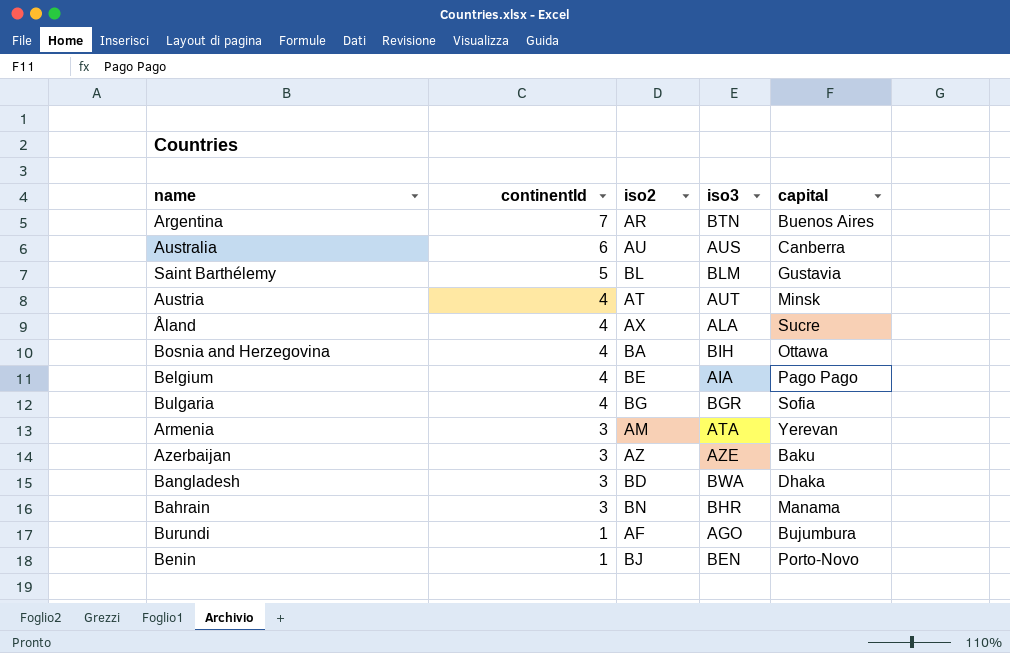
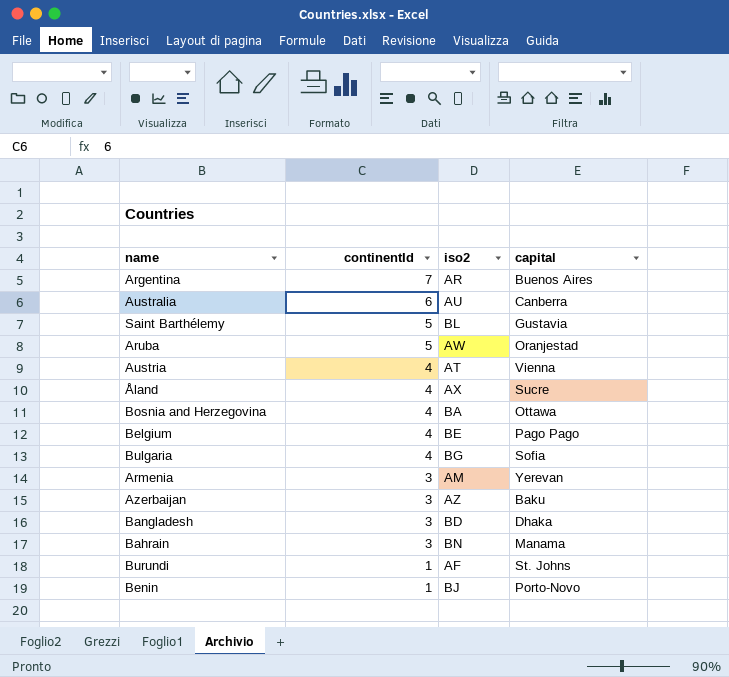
column iso3 | position: 4 -> none
row Aruba: none -> 5 | AW | Oranjestad
Austria | capital: Minsk -> Vienna
Burundi | capital: Bujumbura -> St. Johns

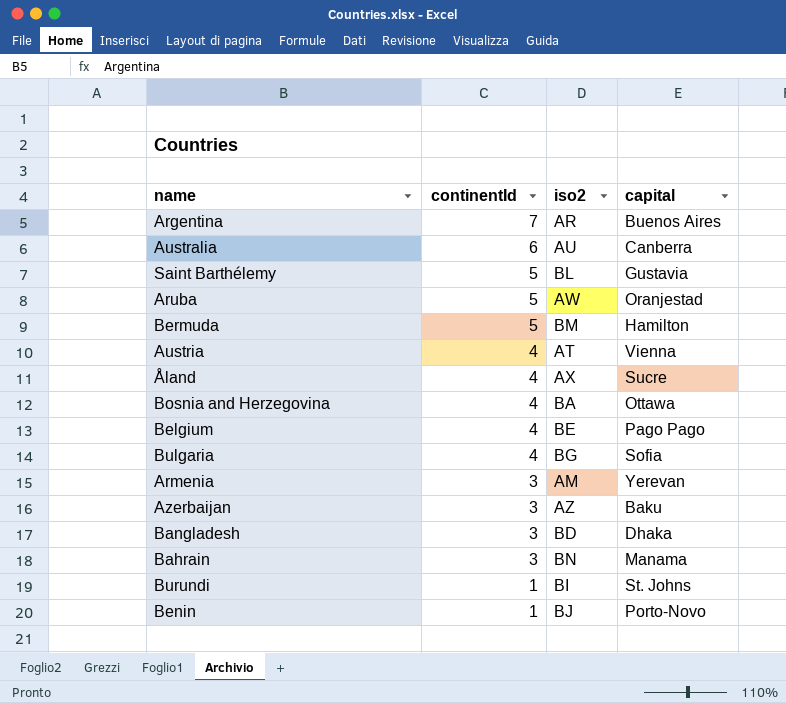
row Bermuda: none -> 5 | BM | Hamilton
Burundi | iso2: AF -> BI

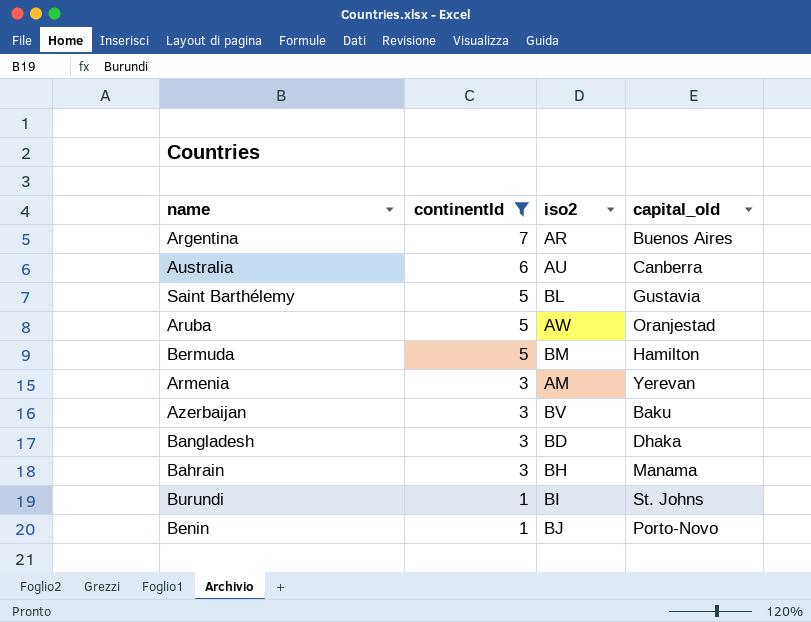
filter: none -> continentId != 4
column name: capital -> capital_old
Azerbaijan | iso2: AZ -> BV
Bahrain | iso2: BN -> BH

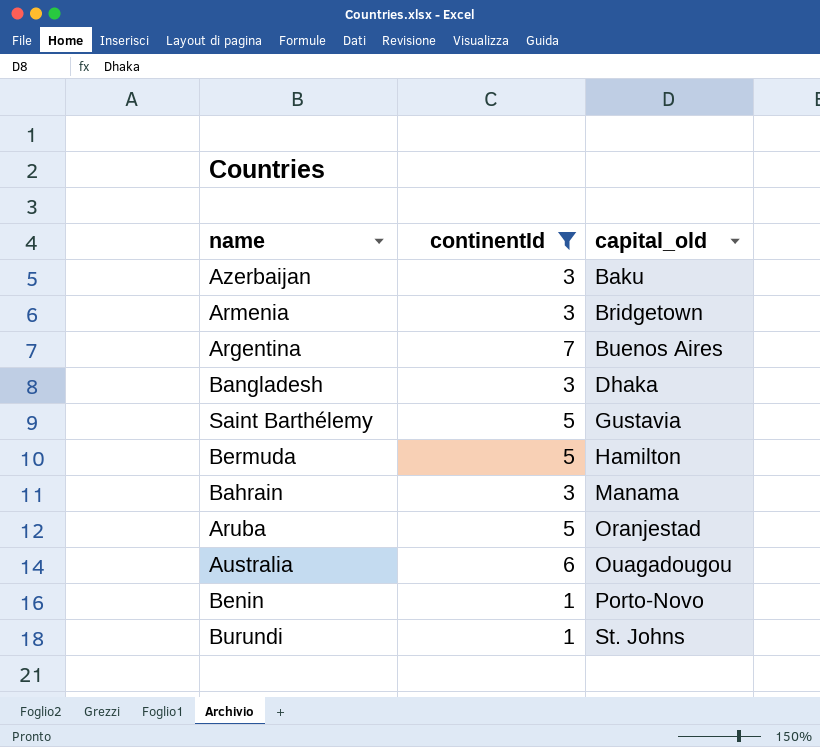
row order: continentId descending -> capital_old ascending
column iso2 | position: 3 -> none
Armenia | capital_old: Yerevan -> Bridgetown
Australia | capital_old: Canberra -> Ouagadougou

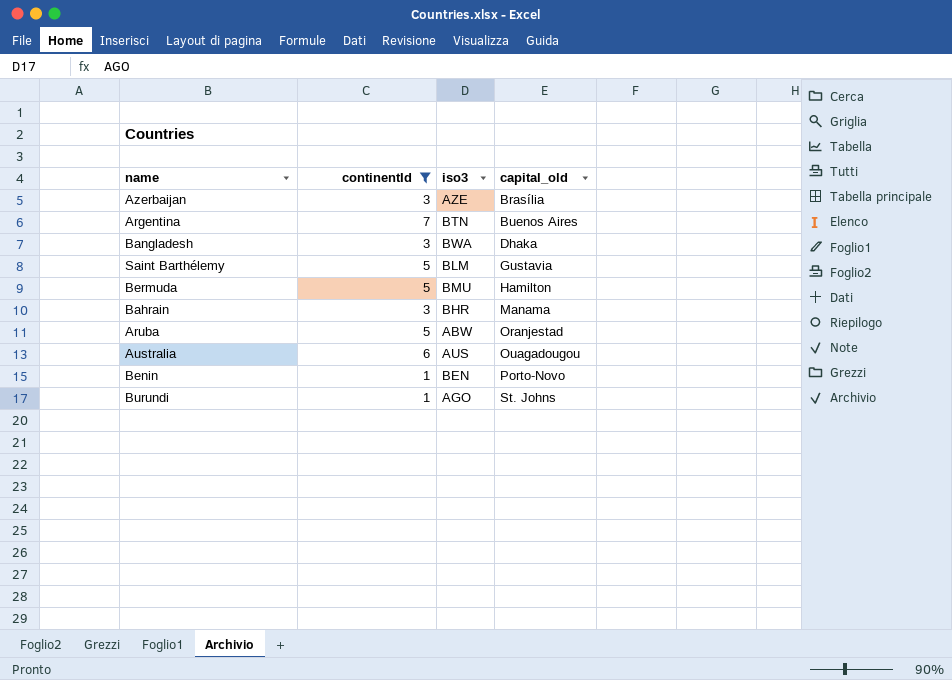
column iso3 | position: none -> 3
row Armenia: 3 | Bridgetown -> none
Azerbaijan | capital_old: Baku -> Brasília

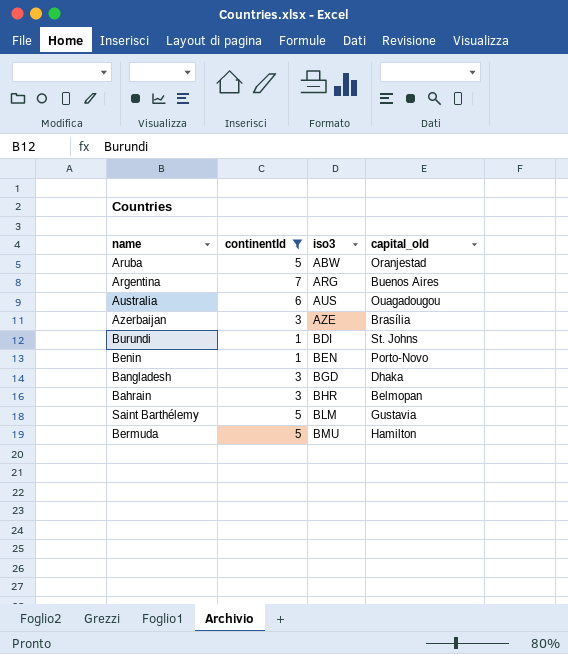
row order: capital_old ascending -> iso3 ascending
Argentina | iso3: BTN -> ARG
Burundi | iso3: AGO -> BDI
Bangladesh | iso3: BWA -> BGD
Bahrain | capital_old: Manama -> Belmopan

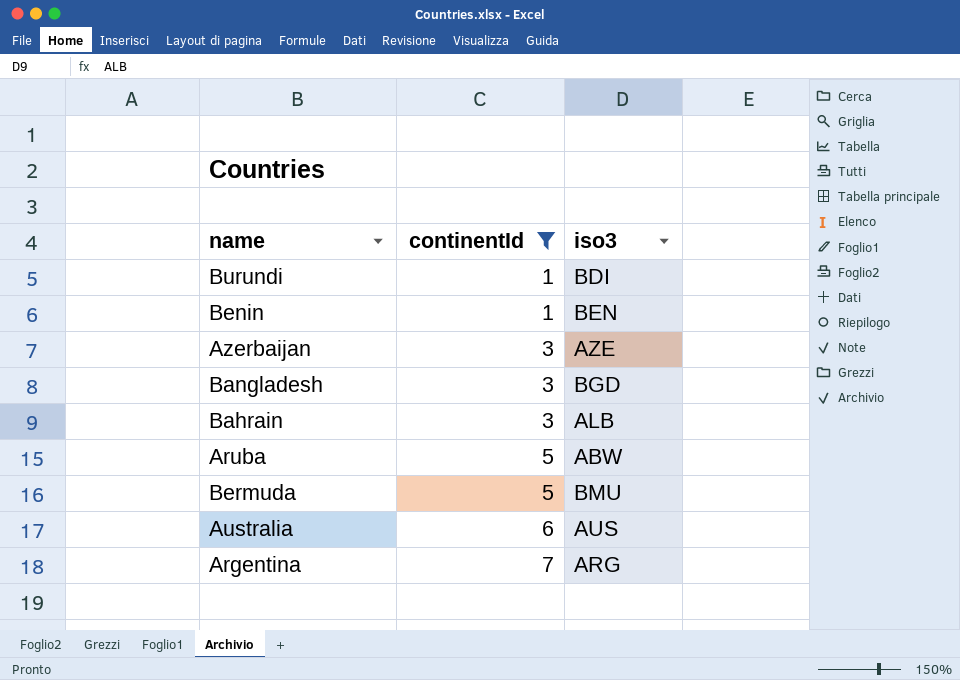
row order: iso3 ascending -> continentId ascending
column capital_old | position: 4 -> none
row Saint Barthélemy: 5 | BLM | Gustavia -> none
Bahrain | iso3: BHR -> ALB

